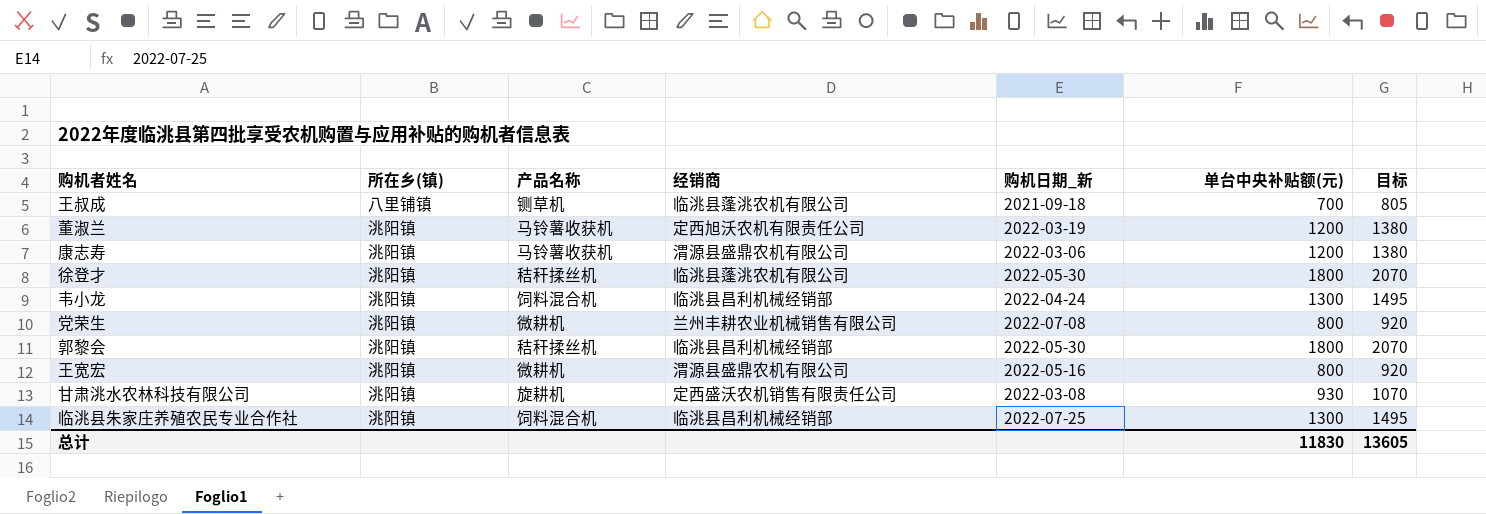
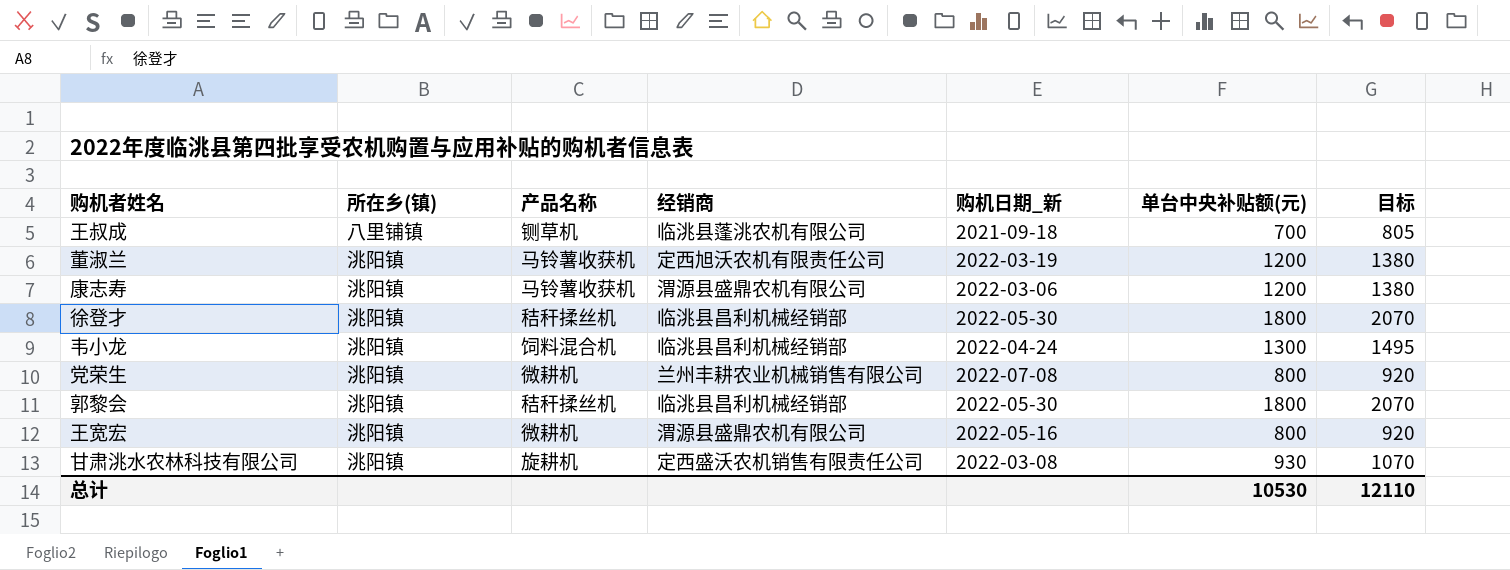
row 临洮县朱家庄养殖农民专业合作社: 洮阳镇 | 饲料混合机 | 临洮县昌利机械经销部 | 2022-07-25 | 1300 | 1495 -> none
徐登才 | 经销商: 临洮县蓬洮农机有限公司 -> 临洮县昌利机械经销部
总计 | 单台中央补贴额(元): 11830 -> 10530
总计 | 目标: 13605 -> 12110

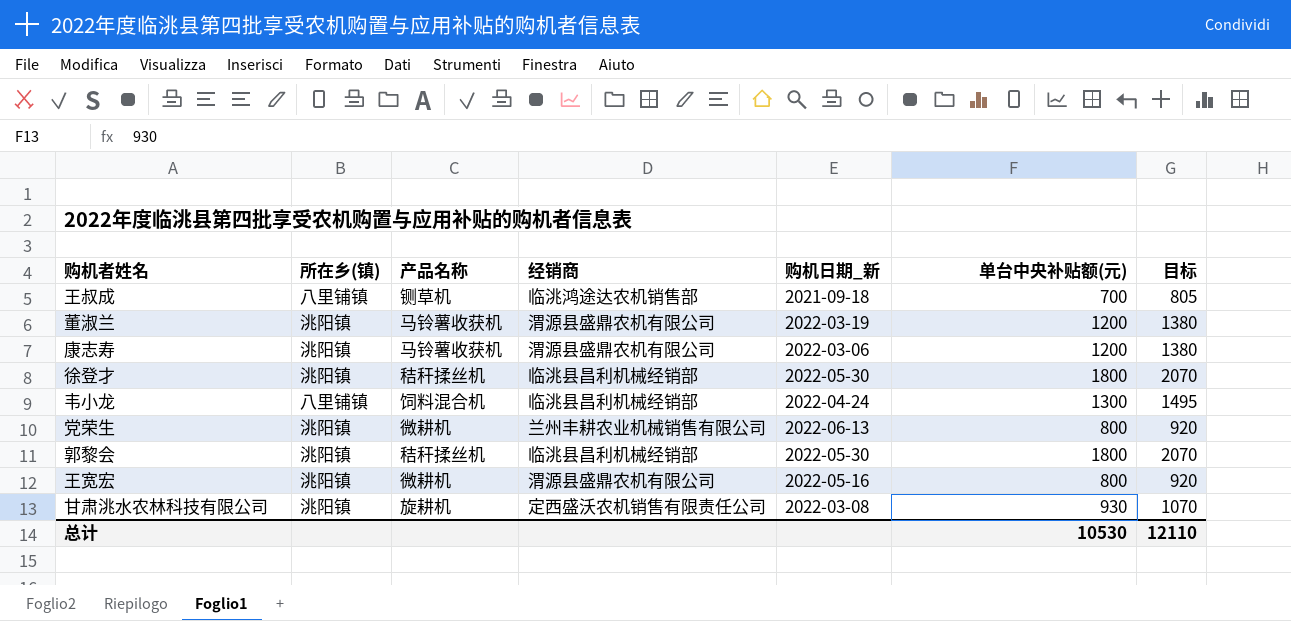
王叔成 | 经销商: 临洮县蓬洮农机有限公司 -> 临洮鸿途达农机销售部
董淑兰 | 经销商: 定西旭沃农机有限责任公司 -> 渭源县盛鼎农机有限公司
韦小龙 | 所在乡(镇): 洮阳镇 -> 八里铺镇
党荣生 | 购机日期_新: 2022-07-08 -> 2022-06-13

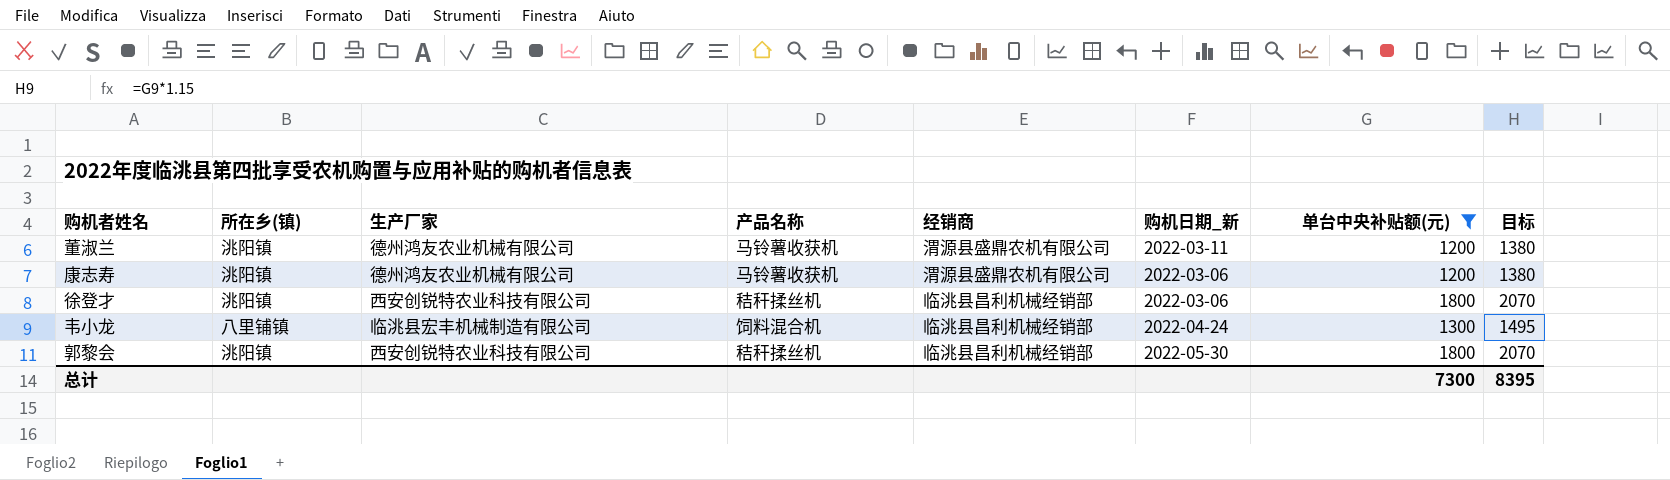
filter: none -> 单台中央补贴额(元) >= 1200
column 生产厂家 | position: none -> 3
董淑兰 | 购机日期_新: 2022-03-19 -> 2022-03-11
徐登才 | 购机日期_新: 2022-05-30 -> 2022-03-06
总计 | 单台中央补贴额(元): 10530 -> 7300
总计 | 目标: 12110 -> 8395

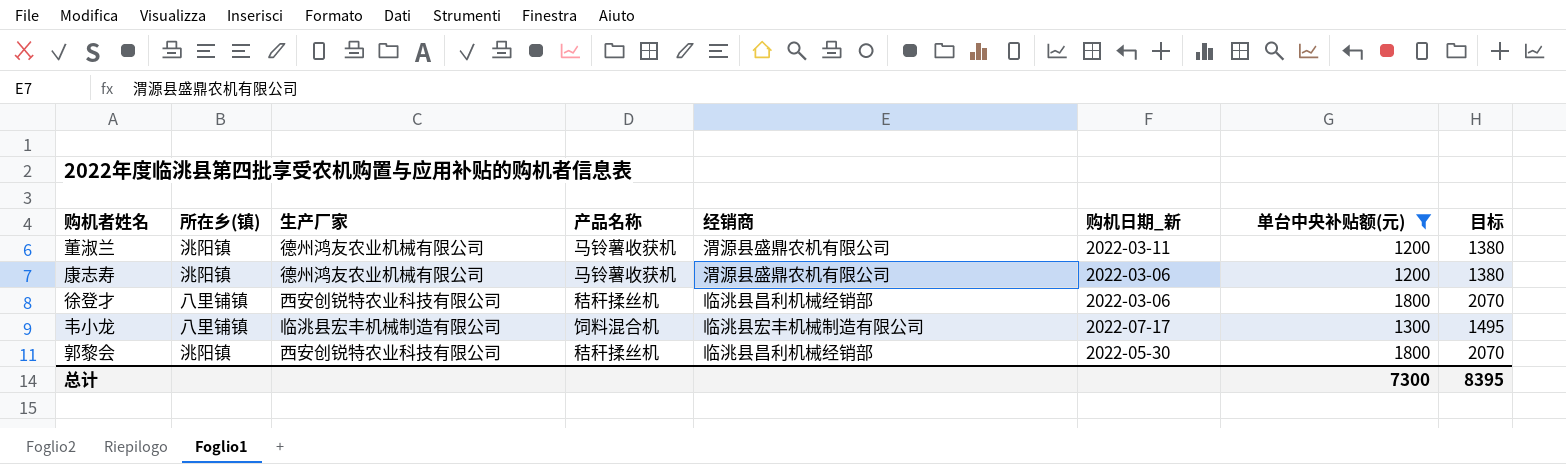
徐登才 | 所在乡(镇): 洮阳镇 -> 八里铺镇
韦小龙 | 经销商: 临洮县昌利机械经销部 -> 临洮县宏丰机械制造有限公司
韦小龙 | 购机日期_新: 2022-04-24 -> 2022-07-17

